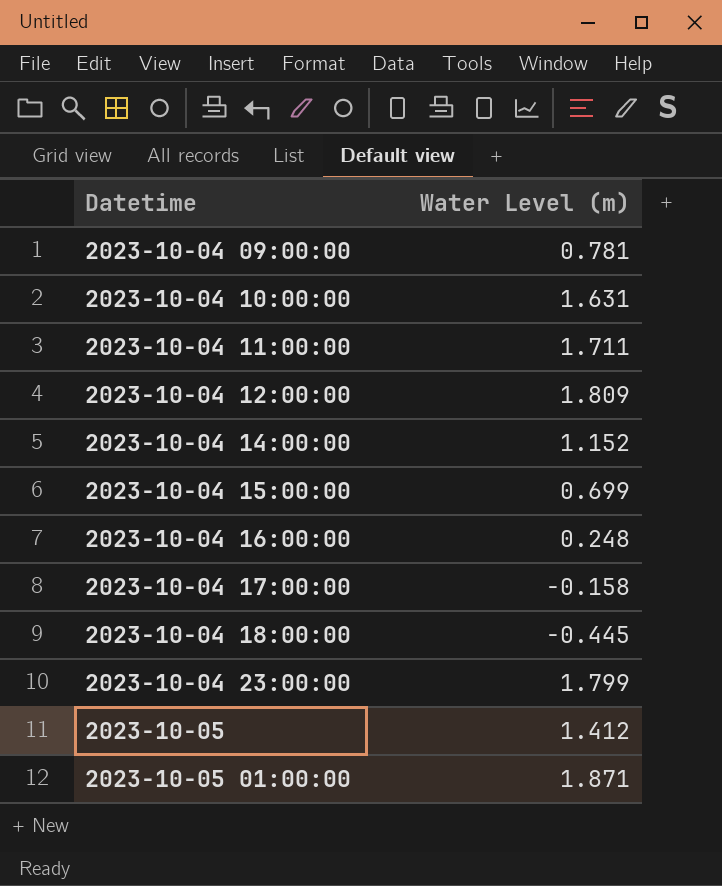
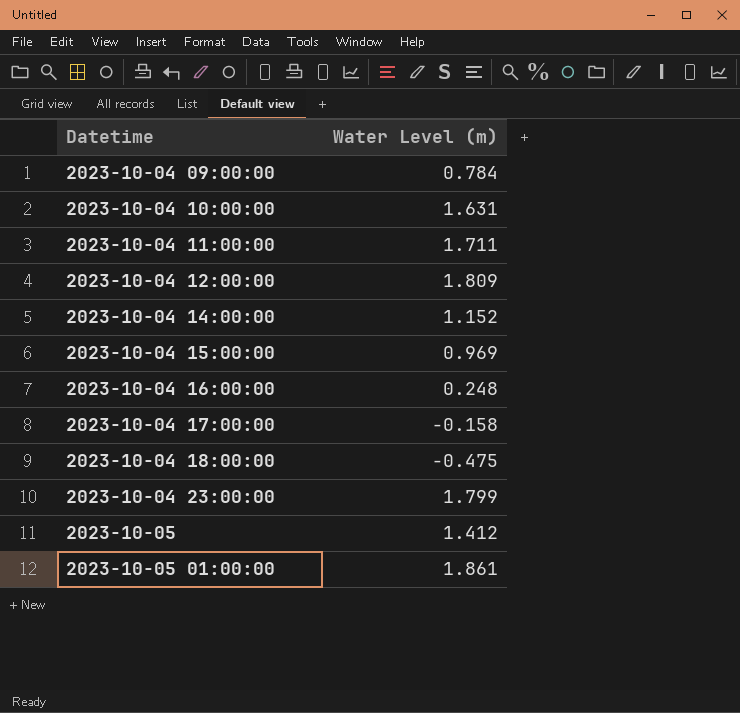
2023-10-04 09:00:00 | Water Level (m): 0.781 -> 0.784
2023-10-04 15:00:00 | Water Level (m): 0.699 -> 0.969
2023-10-04 18:00:00 | Water Level (m): -0.445 -> -0.475
2023-10-05 01:00:00 | Water Level (m): 1.871 -> 1.861

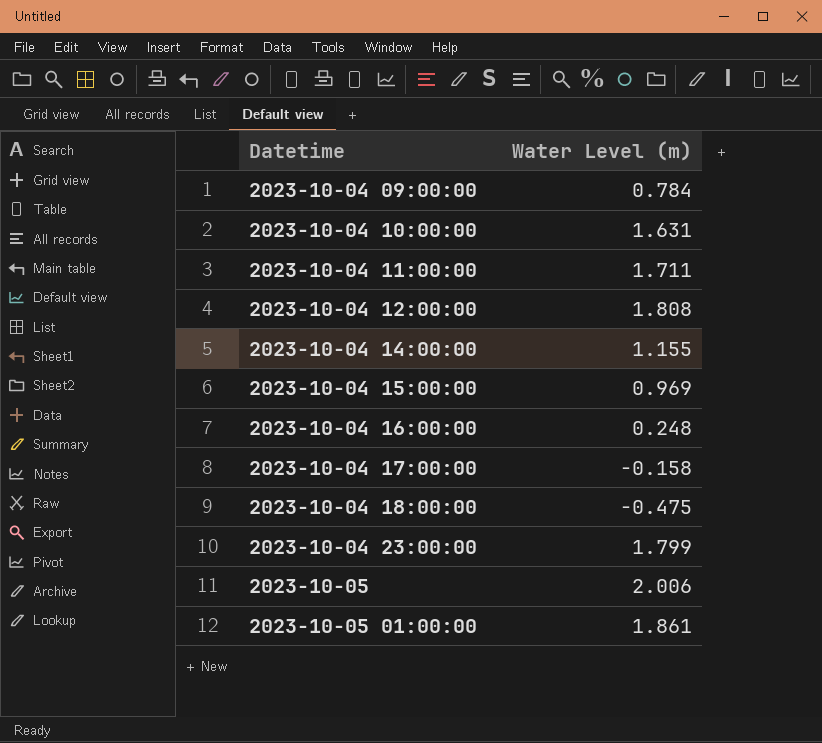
2023-10-04 12:00:00 | Water Level (m): 1.809 -> 1.808
2023-10-04 14:00:00 | Water Level (m): 1.152 -> 1.155
2023-10-05 | Water Level (m): 1.412 -> 2.006

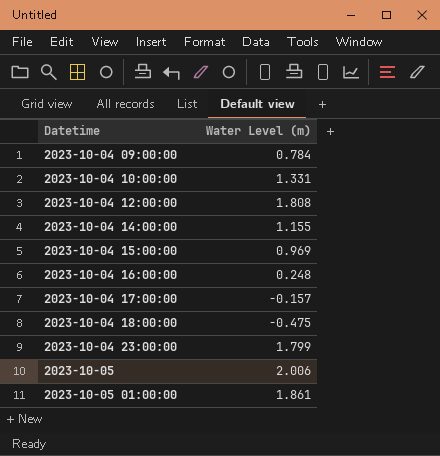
row 2023-10-04 11:00:00: 1.711 -> none
2023-10-04 10:00:00 | Water Level (m): 1.631 -> 1.331
2023-10-04 17:00:00 | Water Level (m): -0.158 -> -0.157

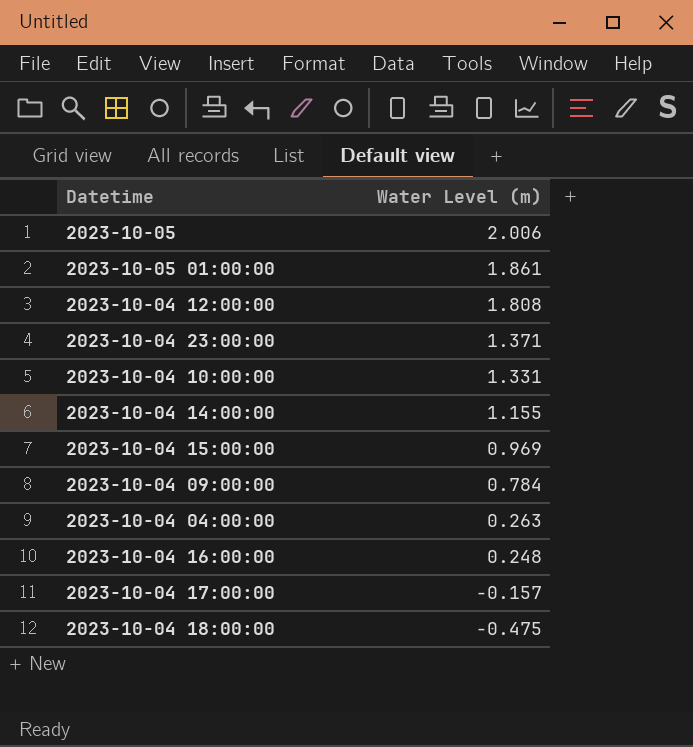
row order: Datetime ascending -> Water Level (m) descending
2023-10-04 23:00:00 | Water Level (m): 1.799 -> 1.371
row 2023-10-04 04:00:00: none -> 0.263

